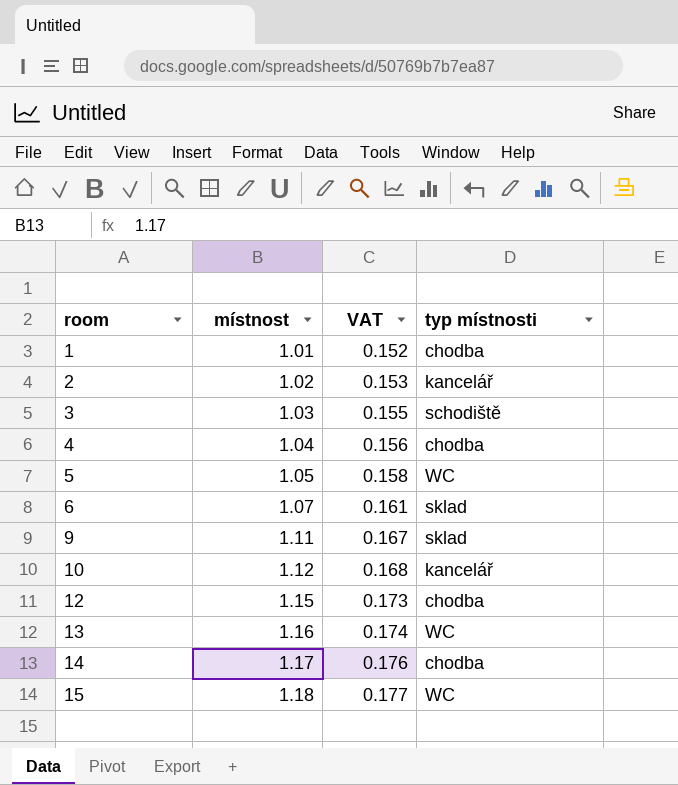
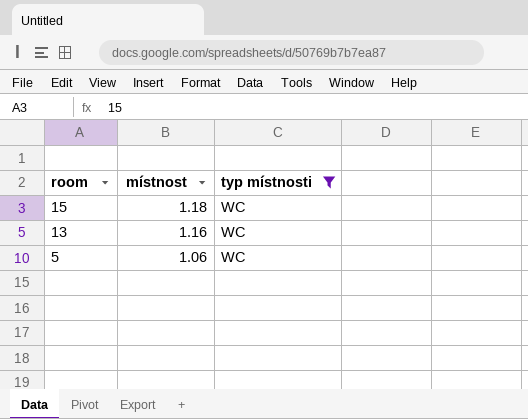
filter: none -> typ místnosti = WC
row order: room ascending -> room descending
column VAT | formula: [místnost] * 0.15 -> none
5 | místnost: 1.05 -> 1.06

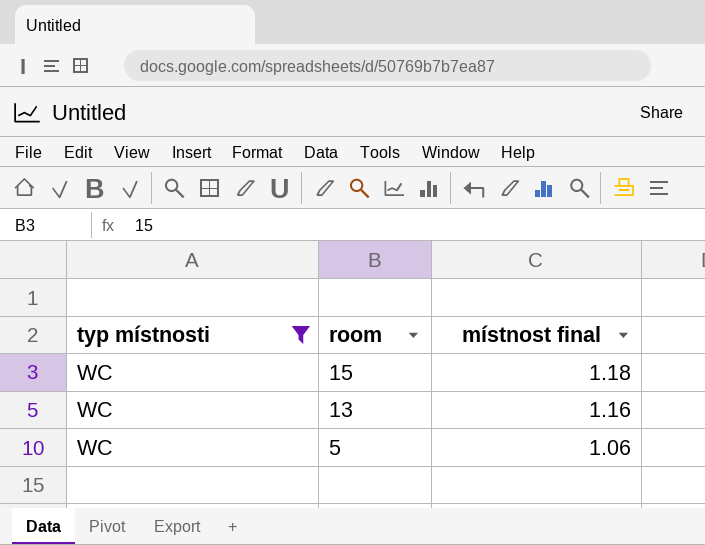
column typ místnosti | position: 3 -> 1
column name: místnost -> místnost final

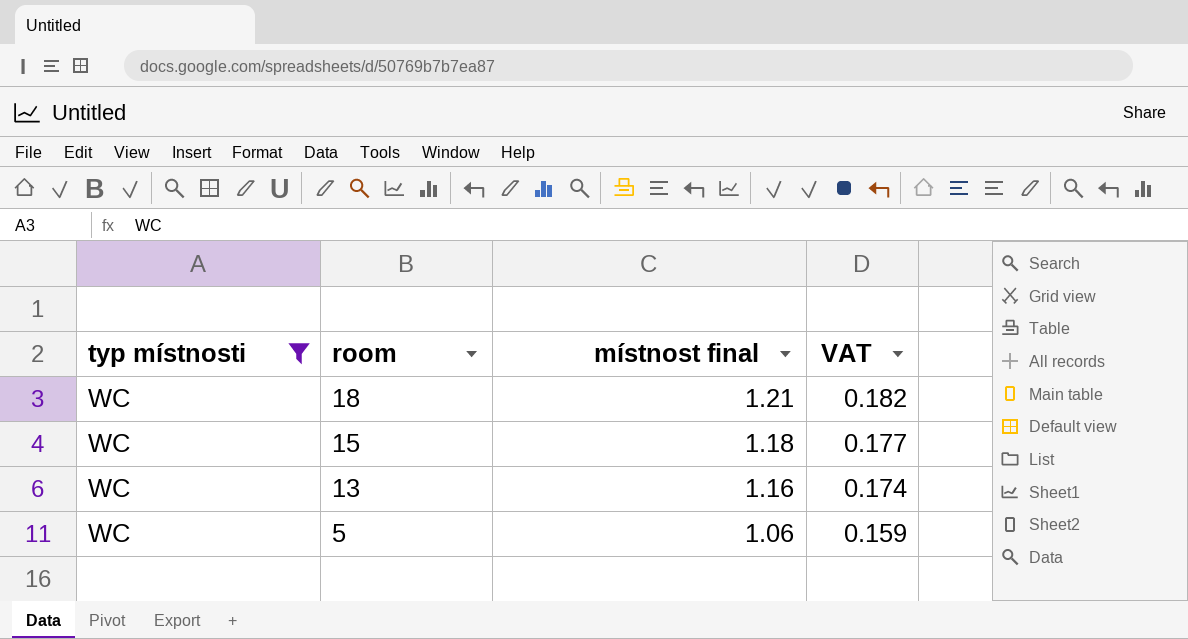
column VAT | formula: none -> [místnost final] * 0.15
row 18: none -> WC | 1.21 | 0.182

